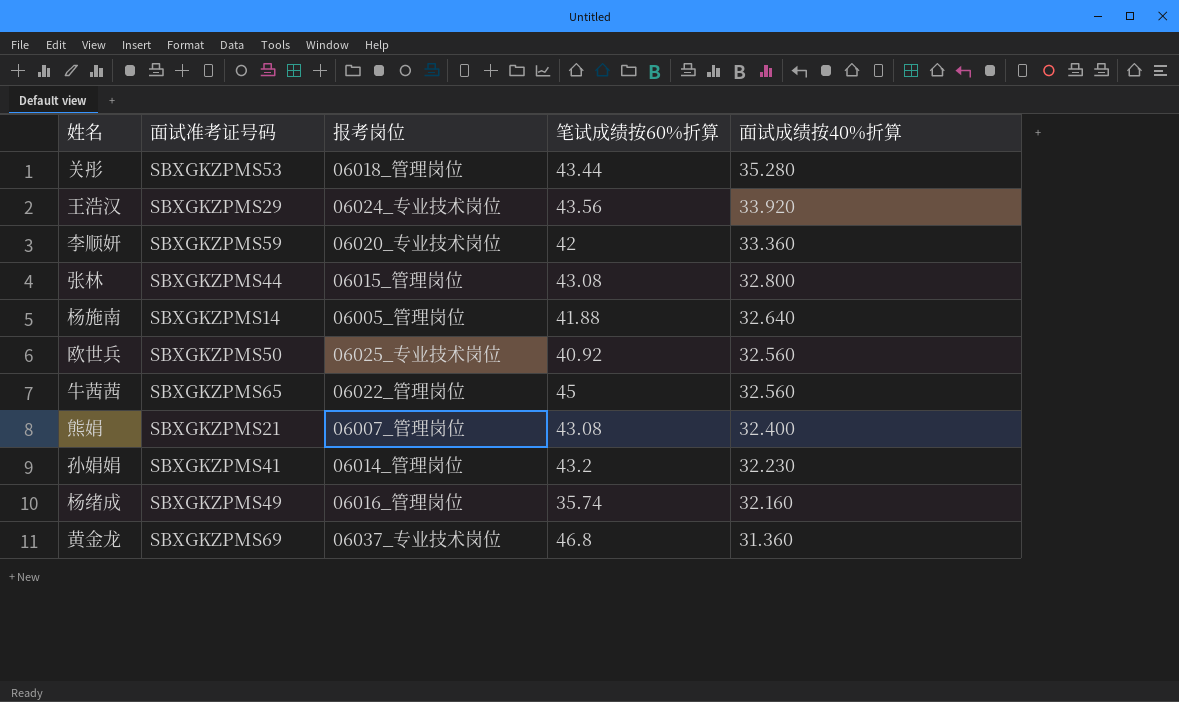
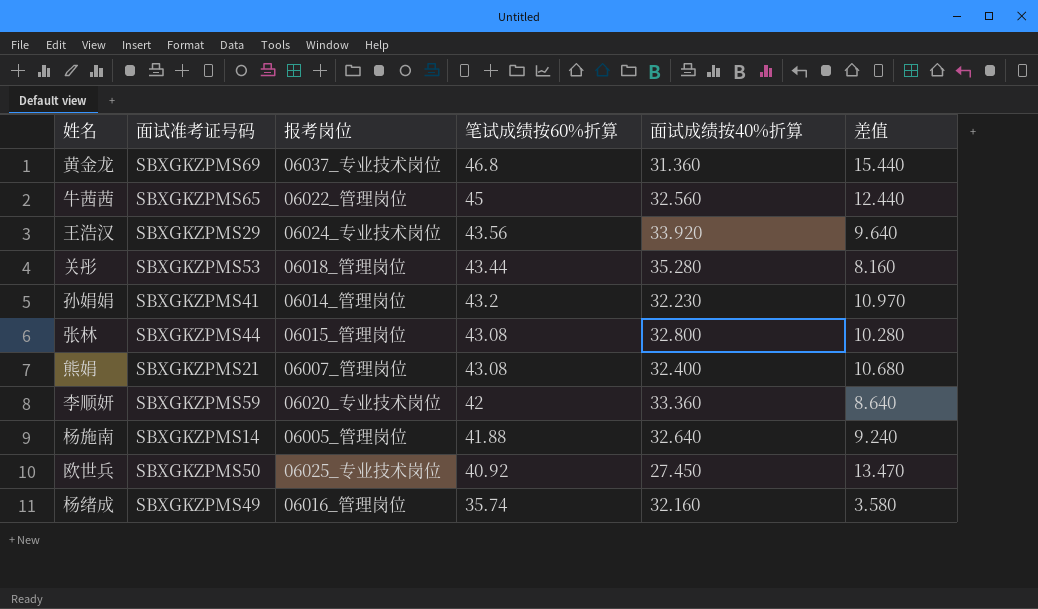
row order: 面试成绩按40%折算 descending -> 笔试成绩按60%折算 descending
column 差值 | formula: none -> [笔试成绩按60%折算] - [面试成绩按40%折算]
欧世兵 | 面试成绩按40%折算: 32.560 -> 27.450

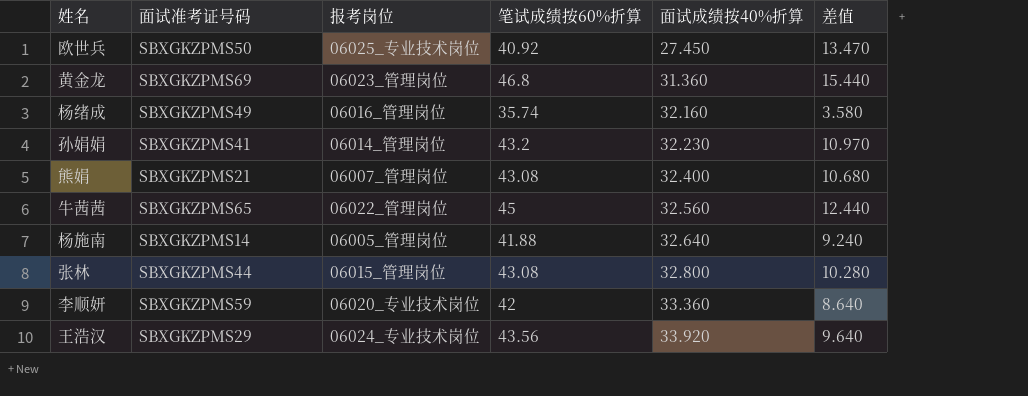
row order: 笔试成绩按60%折算 descending -> 面试成绩按40%折算 ascending
row 关彤: SBXGKZPMS53 | 06018_管理岗位 | 43.44 | 35.280 | 8.160 -> none
黄金龙 | 报考岗位: 06037_专业技术岗位 -> 06023_管理岗位

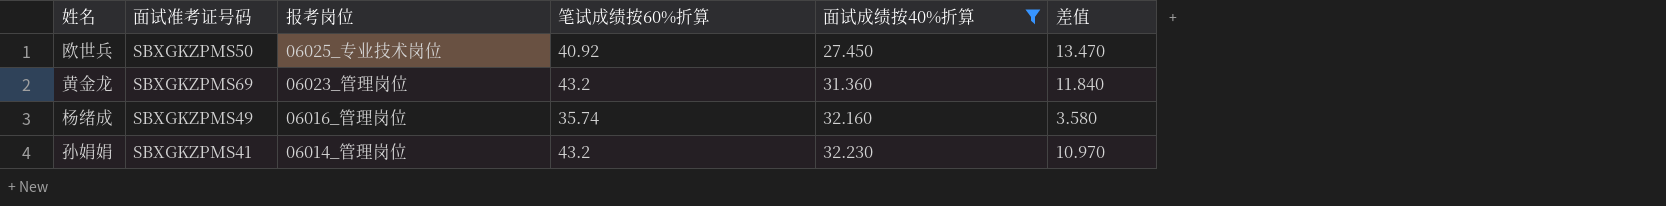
filter: none -> 面试成绩按40%折算 <= 32.230
黄金龙 | 笔试成绩按60%折算: 46.8 -> 43.2
黄金龙 | 差值: 15.440 -> 11.840

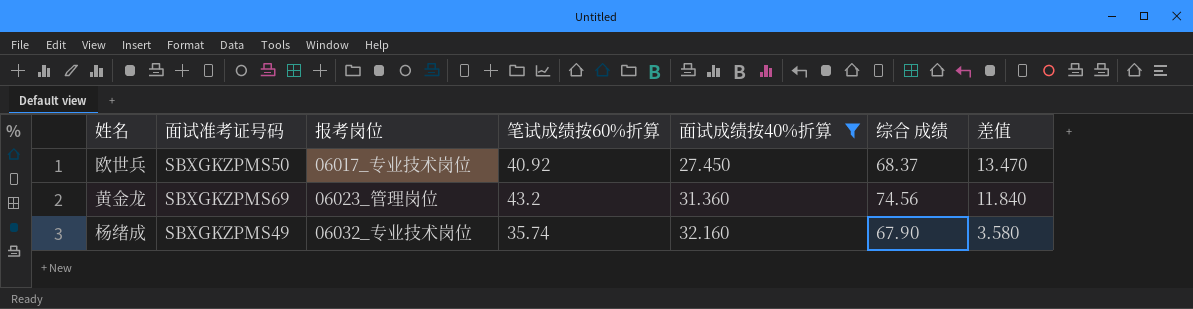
column 综合 成绩 | formula: none -> [笔试成绩按60%折算] + [面试成绩按40%折算]
row 孙娟娟: SBXGKZPMS41 | 06014_管理岗位 | 43.2 | 32.230 | 10.970 -> none
欧世兵 | 报考岗位: 06025_专业技术岗位 -> 06017_专业技术岗位
杨绪成 | 报考岗位: 06016_管理岗位 -> 06032_专业技术岗位

